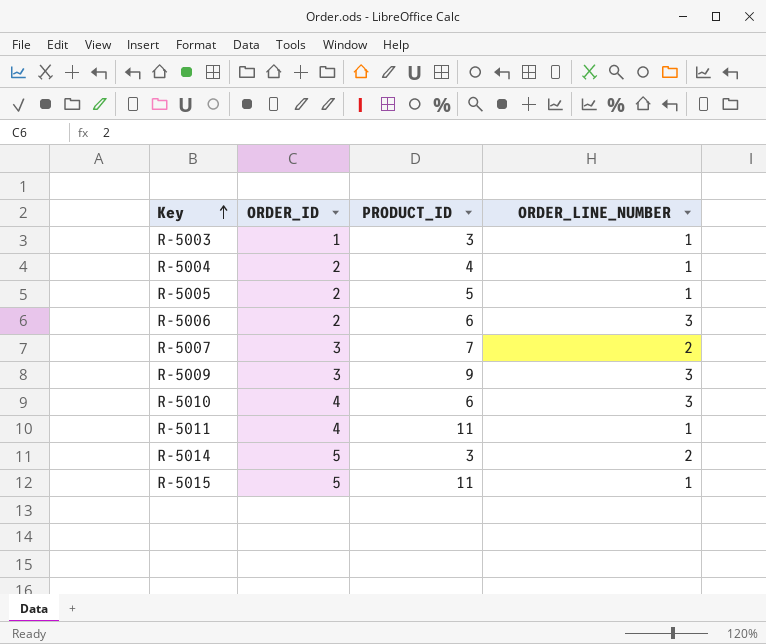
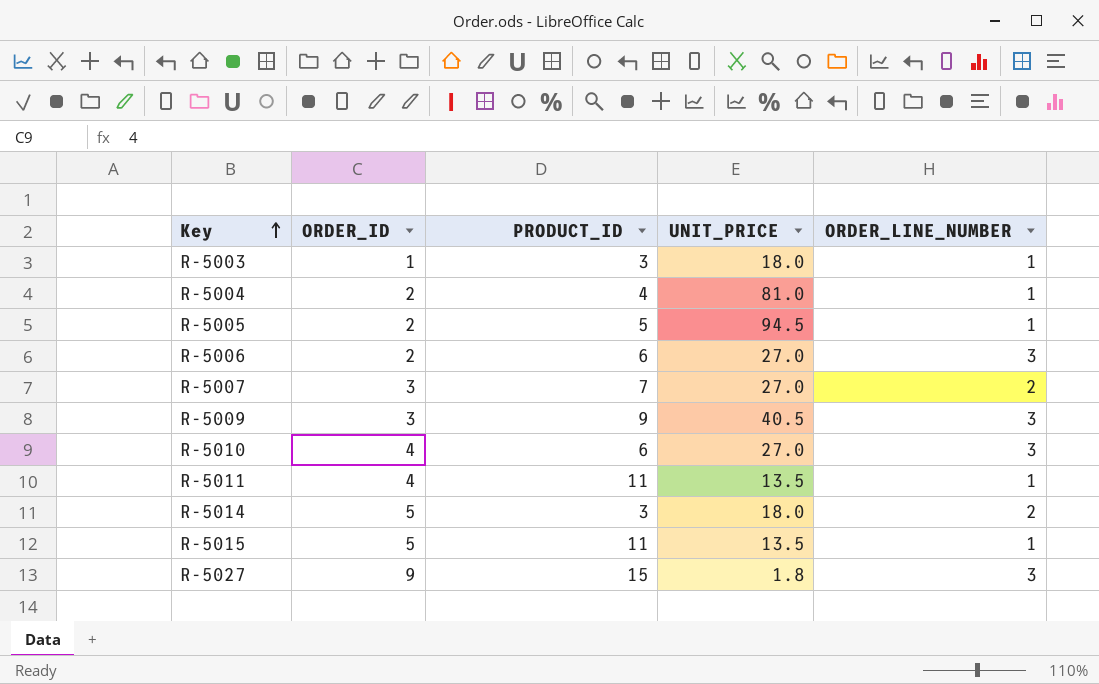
column UNIT_PRICE | position: none -> 4
row R-5027: none -> 9 | 15 | 1.8 | 3

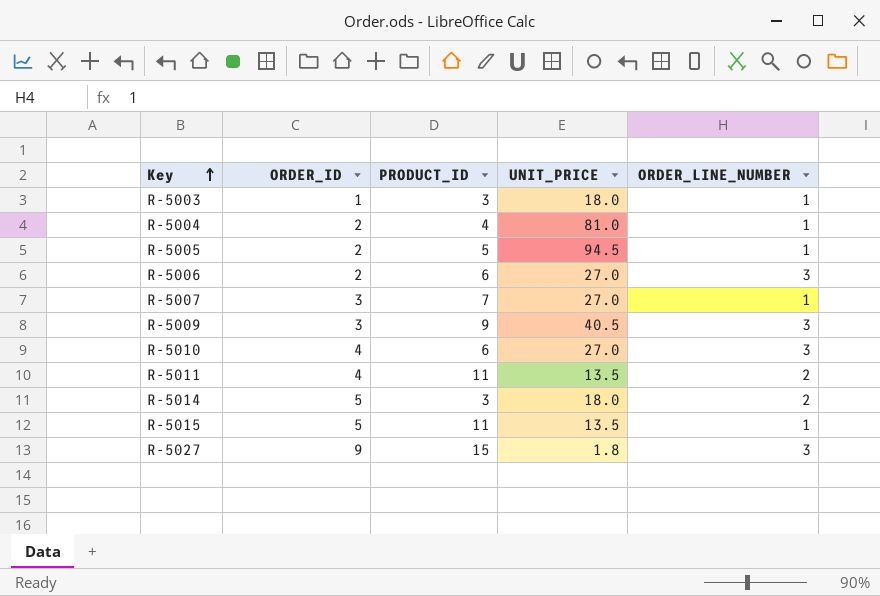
R-5007 | ORDER_LINE_NUMBER: 2 -> 1
R-5011 | ORDER_LINE_NUMBER: 1 -> 2

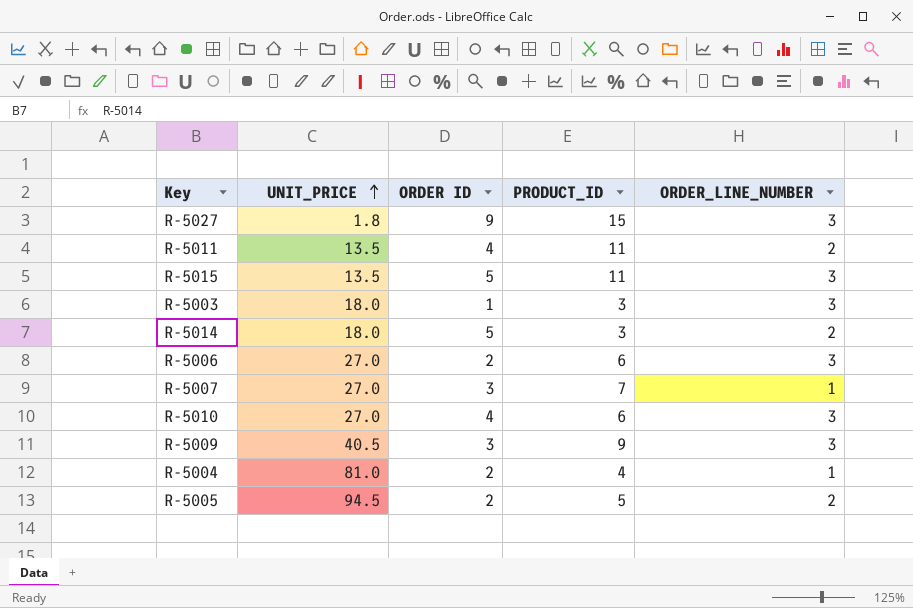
row order: Key ascending -> UNIT_PRICE ascending
column UNIT_PRICE | position: 4 -> 2
column name: ORDER_ID -> ORDER ID
R-5015 | ORDER_LINE_NUMBER: 1 -> 3
R-5003 | ORDER_LINE_NUMBER: 1 -> 3
R-5005 | ORDER_LINE_NUMBER: 1 -> 2

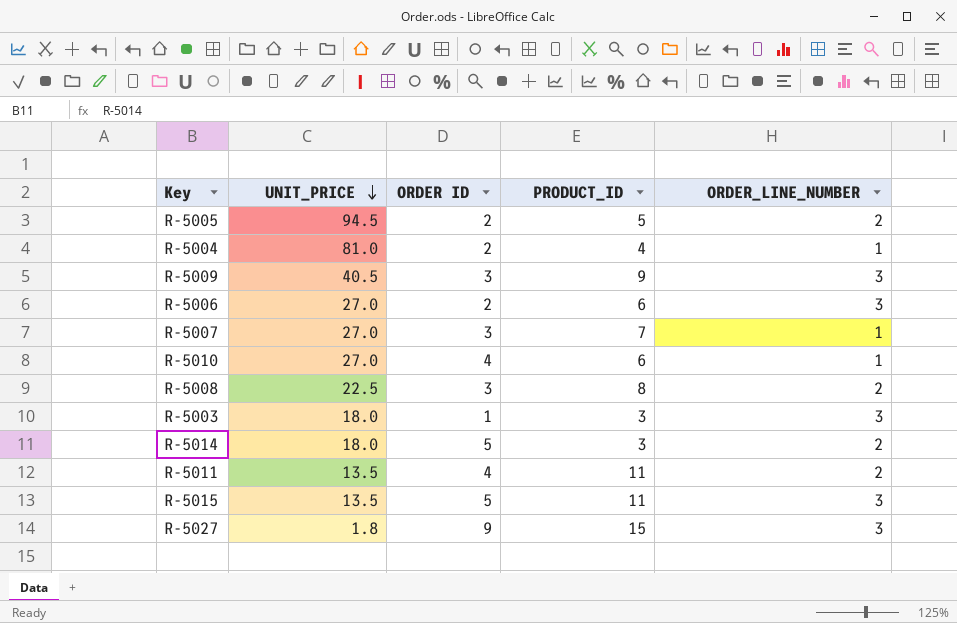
row order: UNIT_PRICE ascending -> UNIT_PRICE descending
R-5010 | ORDER_LINE_NUMBER: 3 -> 1
row R-5008: none -> 22.5 | 3 | 8 | 2

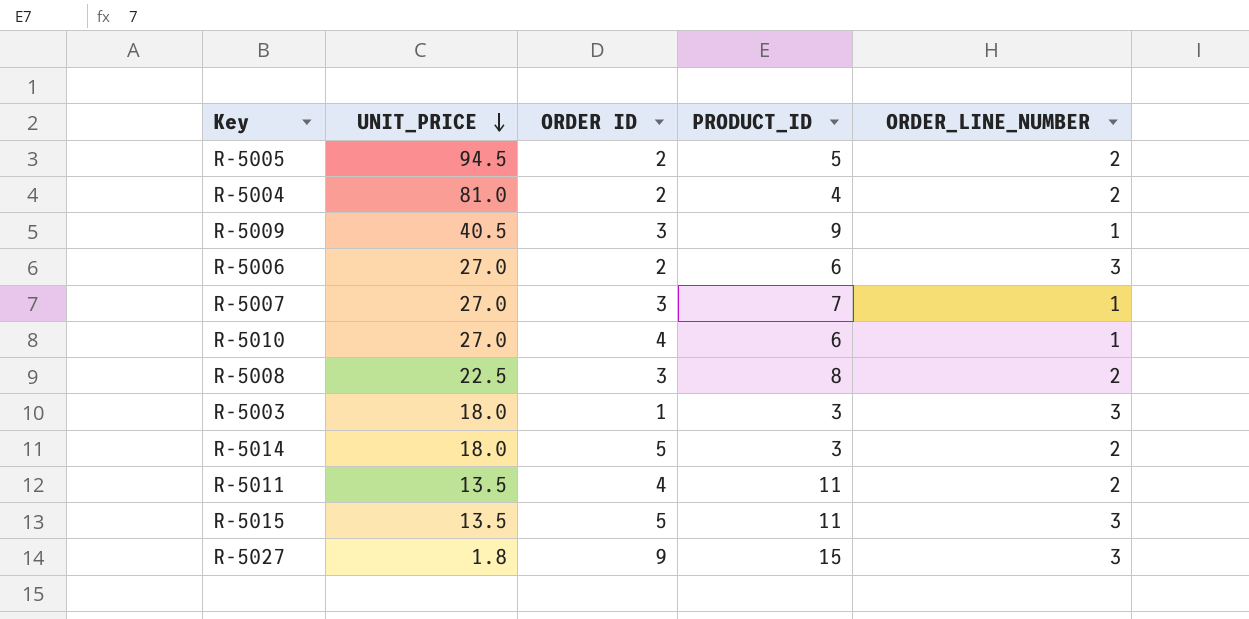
R-5004 | ORDER_LINE_NUMBER: 1 -> 2
R-5009 | ORDER_LINE_NUMBER: 3 -> 1

